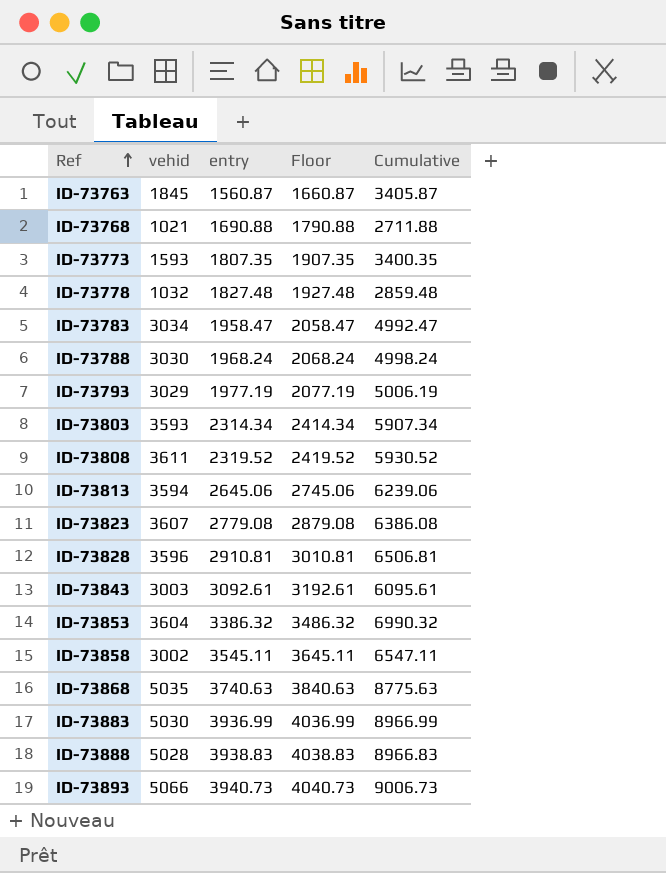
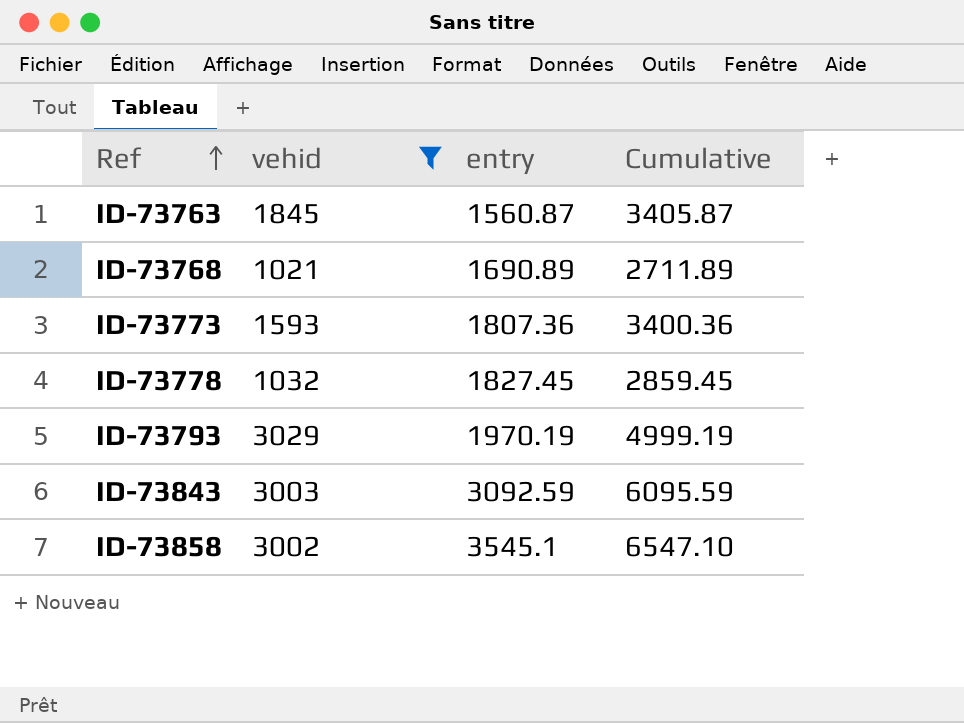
filter: none -> vehid <= 3029
column Floor | formula: [entry] + 100 -> none
ID-73768 | entry: 1690.88 -> 1690.89
ID-73768 | Cumulative: 2711.88 -> 2711.89
ID-73773 | entry: 1807.35 -> 1807.36
ID-73773 | Cumulative: 3400.35 -> 3400.36
ID-73778 | entry: 1827.48 -> 1827.45
ID-73778 | Cumulative: 2859.48 -> 2859.45
ID-73793 | entry: 1977.19 -> 1970.19
ID-73793 | Cumulative: 5006.19 -> 4999.19
ID-73843 | entry: 3092.61 -> 3092.59
ID-73843 | Cumulative: 6095.61 -> 6095.59
ID-73858 | entry: 3545.11 -> 3545.1
ID-73858 | Cumulative: 6547.11 -> 6547.10

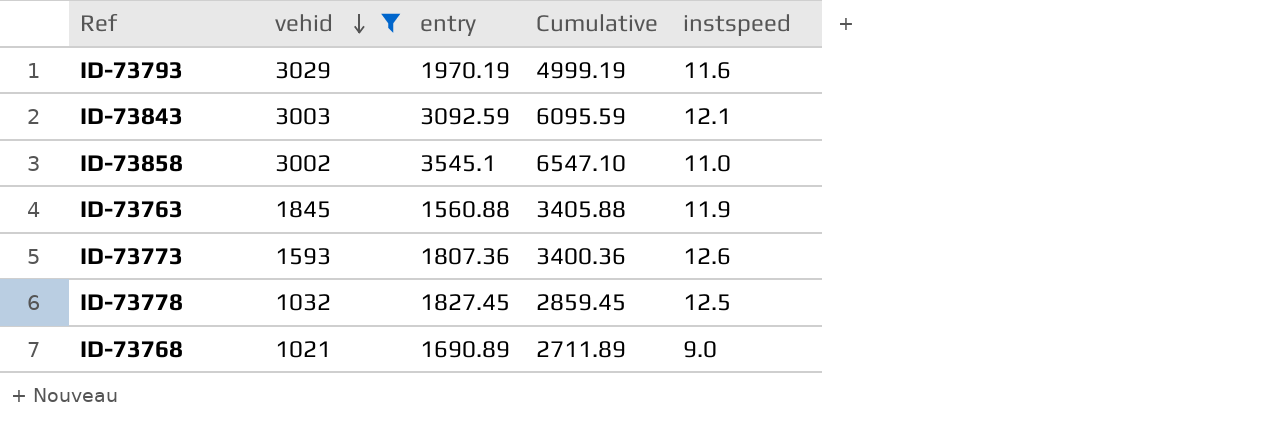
row order: Ref ascending -> vehid descending
column instspeed | position: none -> 5
ID-73763 | entry: 1560.87 -> 1560.88
ID-73763 | Cumulative: 3405.87 -> 3405.88

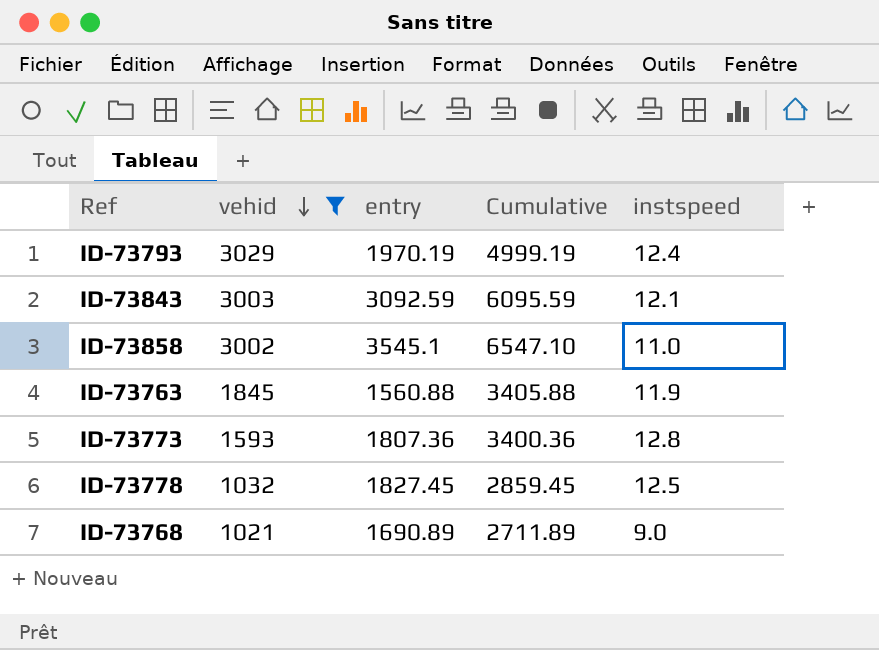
ID-73793 | instspeed: 11.6 -> 12.4
ID-73773 | instspeed: 12.6 -> 12.8

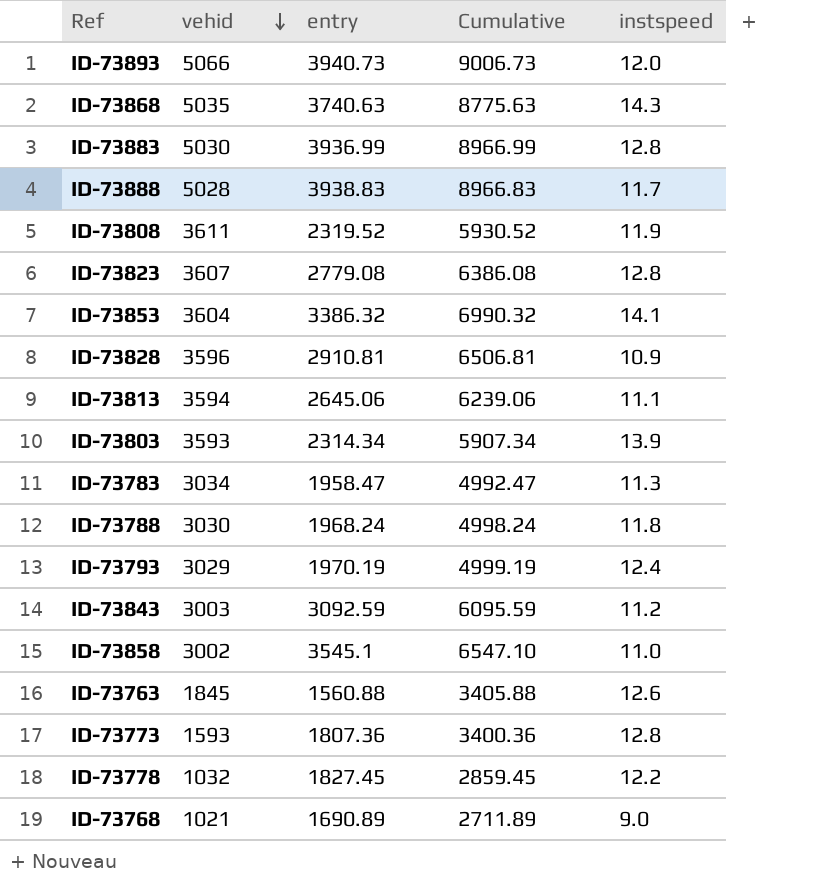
filter: vehid <= 3029 -> none
ID-73843 | instspeed: 12.1 -> 11.2
ID-73763 | instspeed: 11.9 -> 12.6
ID-73778 | instspeed: 12.5 -> 12.2

